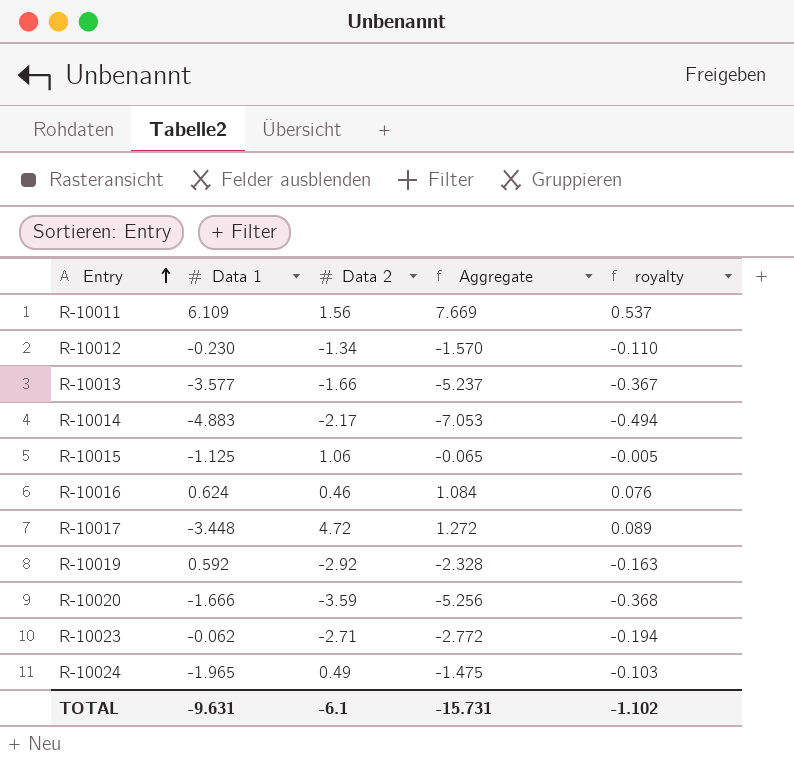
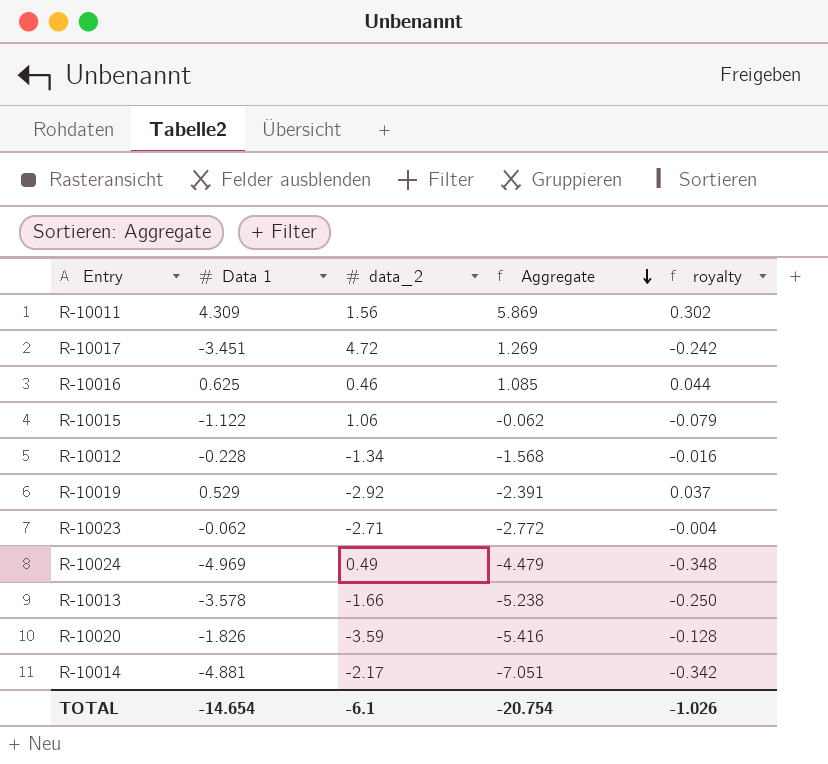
row order: Entry ascending -> Aggregate descending
column name: Data 2 -> data_2
column royalty | formula: [Aggregate] * 0.07 -> [Data 1] * 0.07
R-10011 | Data 1: 6.109 -> 4.309
R-10011 | Aggregate: 7.669 -> 5.869
R-10017 | Data 1: -3.448 -> -3.451
R-10017 | Aggregate: 1.272 -> 1.269
R-10016 | Data 1: 0.624 -> 0.625
R-10016 | Aggregate: 1.084 -> 1.085
R-10015 | Data 1: -1.125 -> -1.122
R-10015 | Aggregate: -0.065 -> -0.062
R-10012 | Data 1: -0.230 -> -0.228
R-10012 | Aggregate: -1.570 -> -1.568
R-10019 | Data 1: 0.592 -> 0.529
R-10019 | Aggregate: -2.328 -> -2.391
R-10024 | Data 1: -1.965 -> -4.969
R-10024 | Aggregate: -1.475 -> -4.479
R-10013 | Data 1: -3.577 -> -3.578
R-10013 | Aggregate: -5.237 -> -5.238
R-10020 | Data 1: -1.666 -> -1.826
R-10020 | Aggregate: -5.256 -> -5.416
R-10014 | Data 1: -4.883 -> -4.881
R-10014 | Aggregate: -7.053 -> -7.051
TOTAL | Data 1: -9.631 -> -14.654
TOTAL | Aggregate: -15.731 -> -20.754
TOTAL | royalty: -1.102 -> -1.026

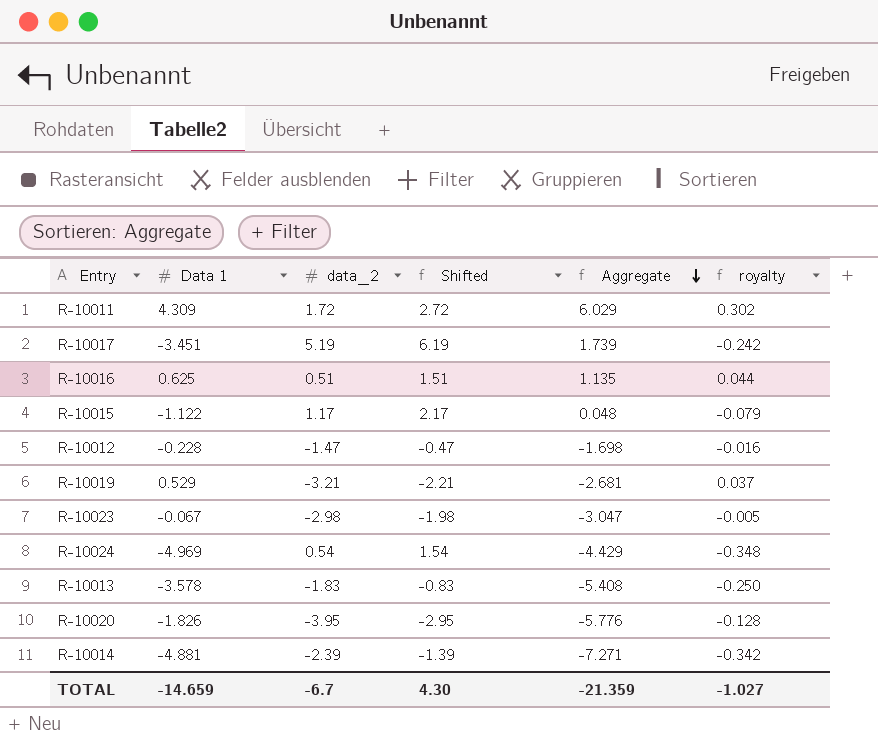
column Shifted | formula: none -> [data_2] + 1
R-10011 | data_2: 1.56 -> 1.72
R-10011 | Aggregate: 5.869 -> 6.029
R-10017 | data_2: 4.72 -> 5.19
R-10017 | Aggregate: 1.269 -> 1.739
R-10016 | data_2: 0.46 -> 0.51
R-10016 | Aggregate: 1.085 -> 1.135
R-10015 | data_2: 1.06 -> 1.17
R-10015 | Aggregate: -0.062 -> 0.048
R-10012 | data_2: -1.34 -> -1.47
R-10012 | Aggregate: -1.568 -> -1.698
R-10019 | data_2: -2.92 -> -3.21
R-10019 | Aggregate: -2.391 -> -2.681
R-10023 | Data 1: -0.062 -> -0.067
R-10023 | data_2: -2.71 -> -2.98
R-10023 | Aggregate: -2.772 -> -3.047
R-10023 | royalty: -0.004 -> -0.005
R-10024 | data_2: 0.49 -> 0.54
R-10024 | Aggregate: -4.479 -> -4.429
R-10013 | data_2: -1.66 -> -1.83
R-10013 | Aggregate: -5.238 -> -5.408
R-10020 | data_2: -3.59 -> -3.95
R-10020 | Aggregate: -5.416 -> -5.776
R-10014 | data_2: -2.17 -> -2.39
R-10014 | Aggregate: -7.051 -> -7.271
TOTAL | Data 1: -14.654 -> -14.659
TOTAL | data_2: -6.1 -> -6.7
TOTAL | Aggregate: -20.754 -> -21.359
TOTAL | royalty: -1.026 -> -1.027

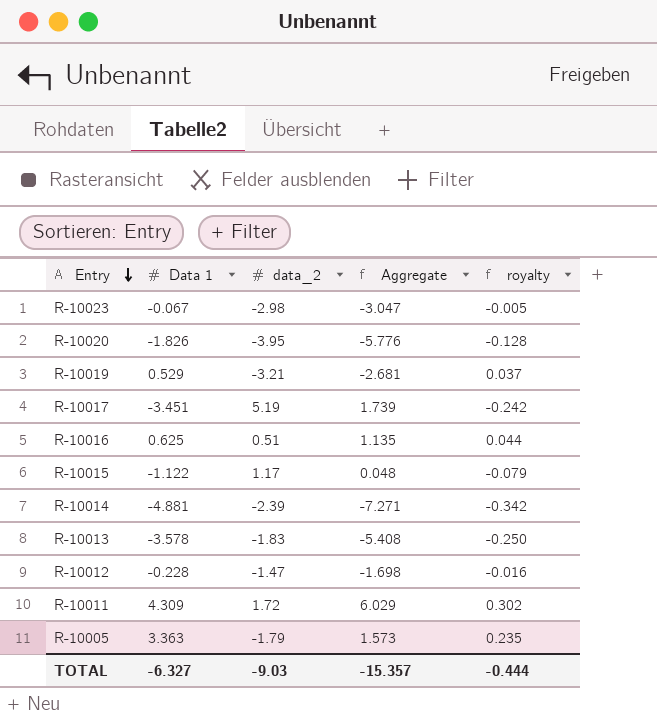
row order: Aggregate descending -> Entry descending
column Shifted | formula: [data_2] + 1 -> none
row R-10024: -4.969 | 0.54 | 1.54 | -4.429 | -0.348 -> none
row R-10005: none -> 3.363 | -1.79 | 1.573 | 0.235
TOTAL | Data 1: -14.659 -> -6.327
TOTAL | data_2: -6.7 -> -9.03
TOTAL | Aggregate: -21.359 -> -15.357
TOTAL | royalty: -1.027 -> -0.444

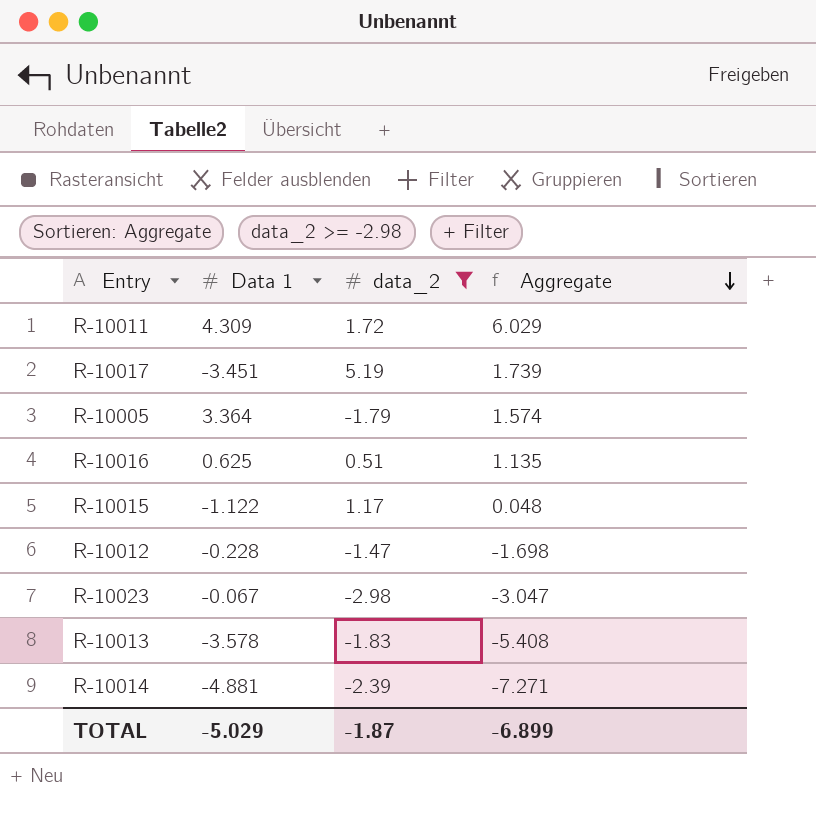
filter: none -> data_2 >= -2.98
row order: Entry descending -> Aggregate descending
column royalty | formula: [Data 1] * 0.07 -> none
R-10005 | Data 1: 3.363 -> 3.364
R-10005 | Aggregate: 1.573 -> 1.574
TOTAL | Data 1: -6.327 -> -5.029
TOTAL | data_2: -9.03 -> -1.87
TOTAL | Aggregate: -15.357 -> -6.899

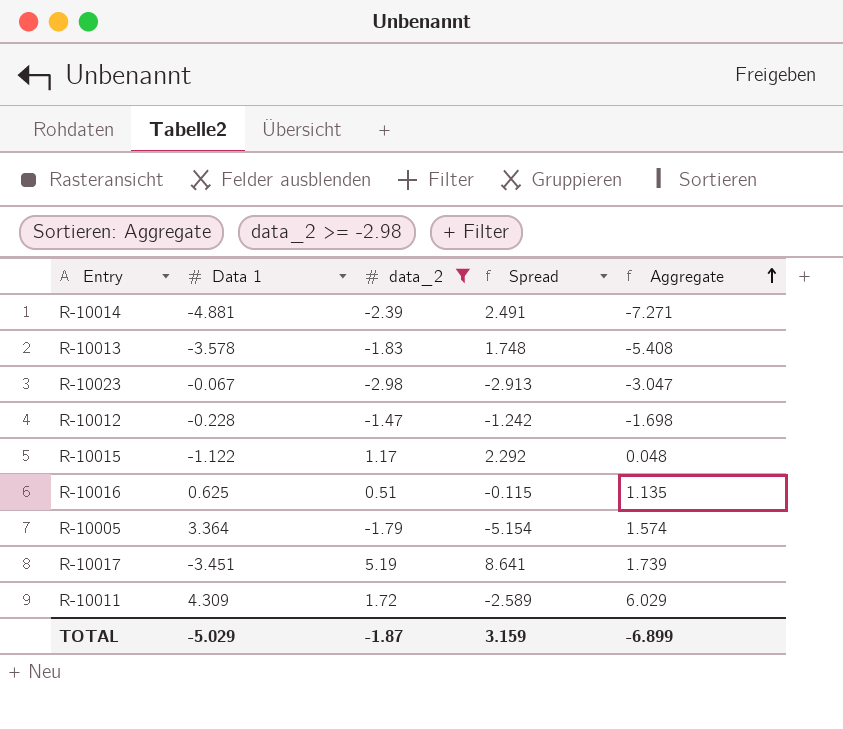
row order: Aggregate descending -> Aggregate ascending
column Spread | formula: none -> [data_2] - [Data 1]

